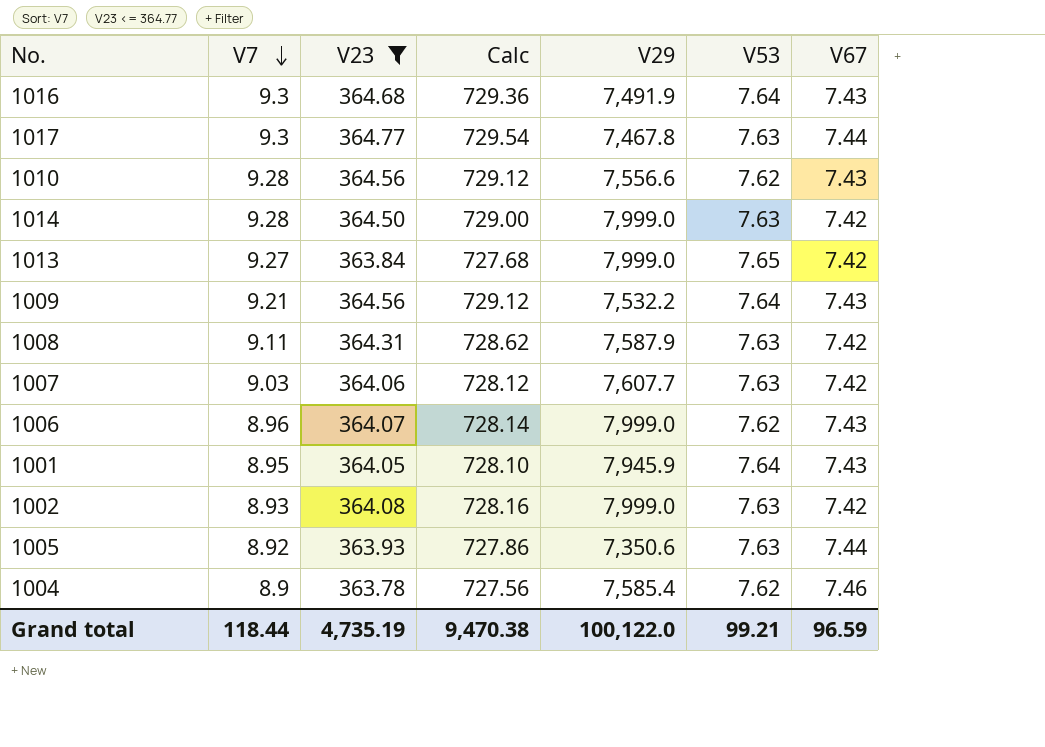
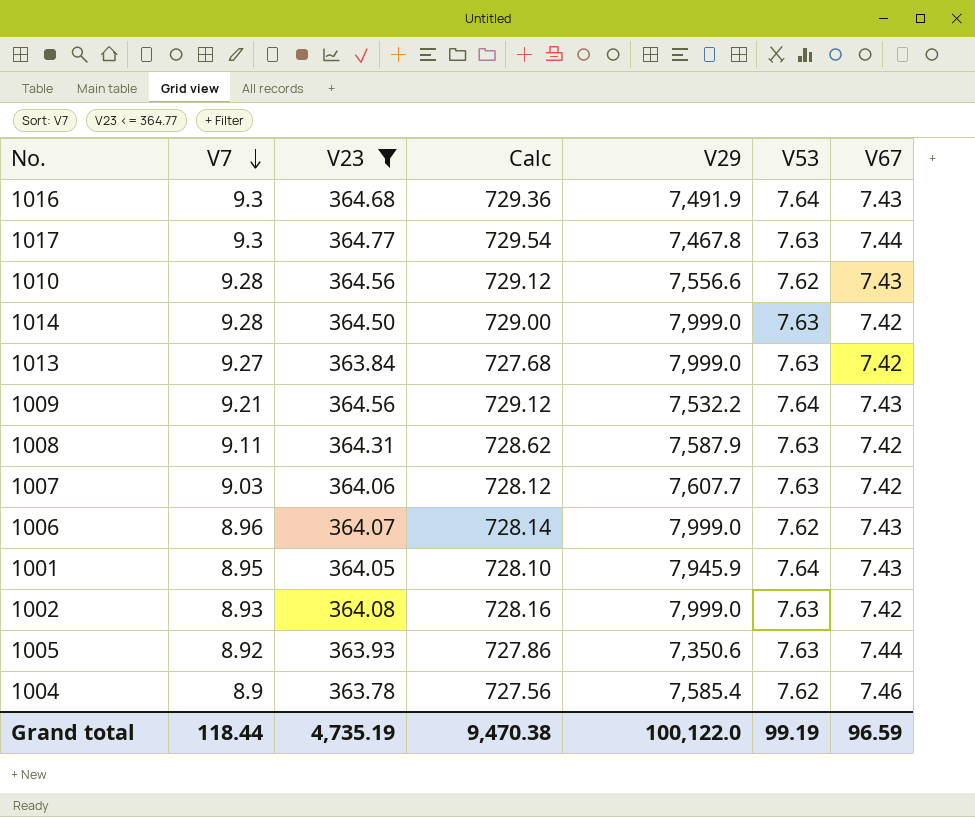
1013 | V53: 7.65 -> 7.63
Grand total | V53: 99.21 -> 99.19

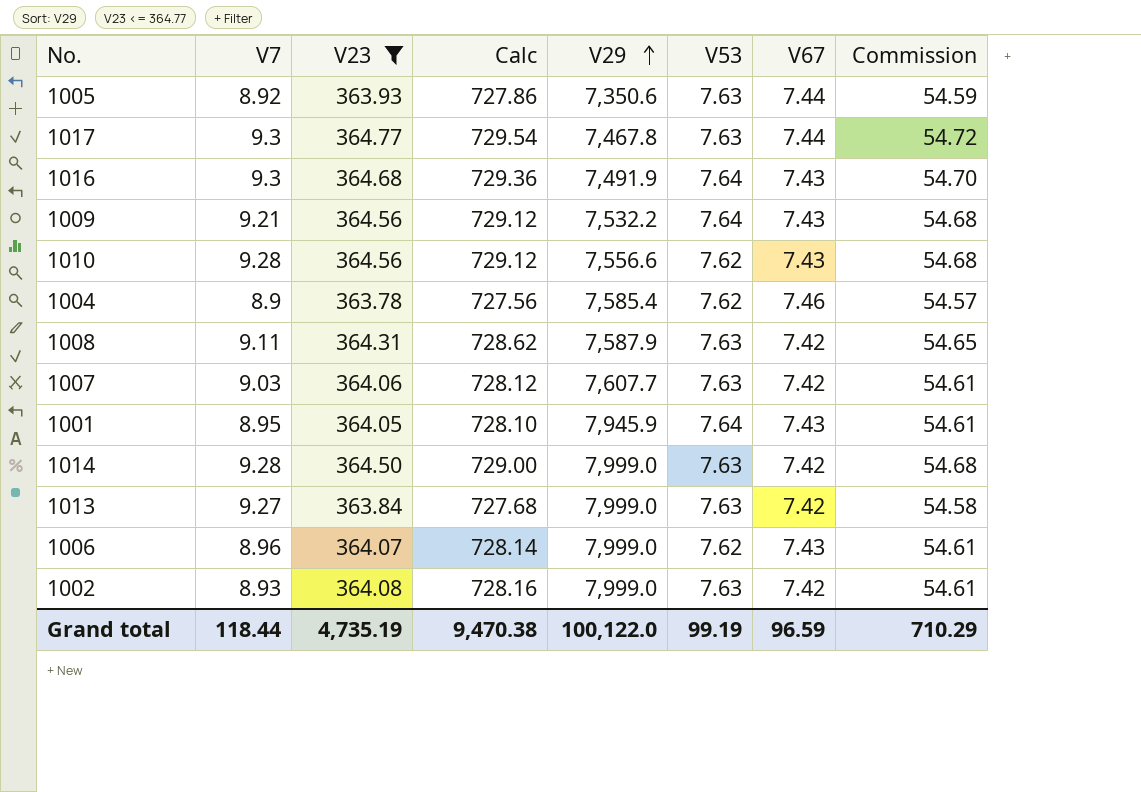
row order: V7 descending -> V29 ascending
column Commission | formula: none -> [V23] * 0.15

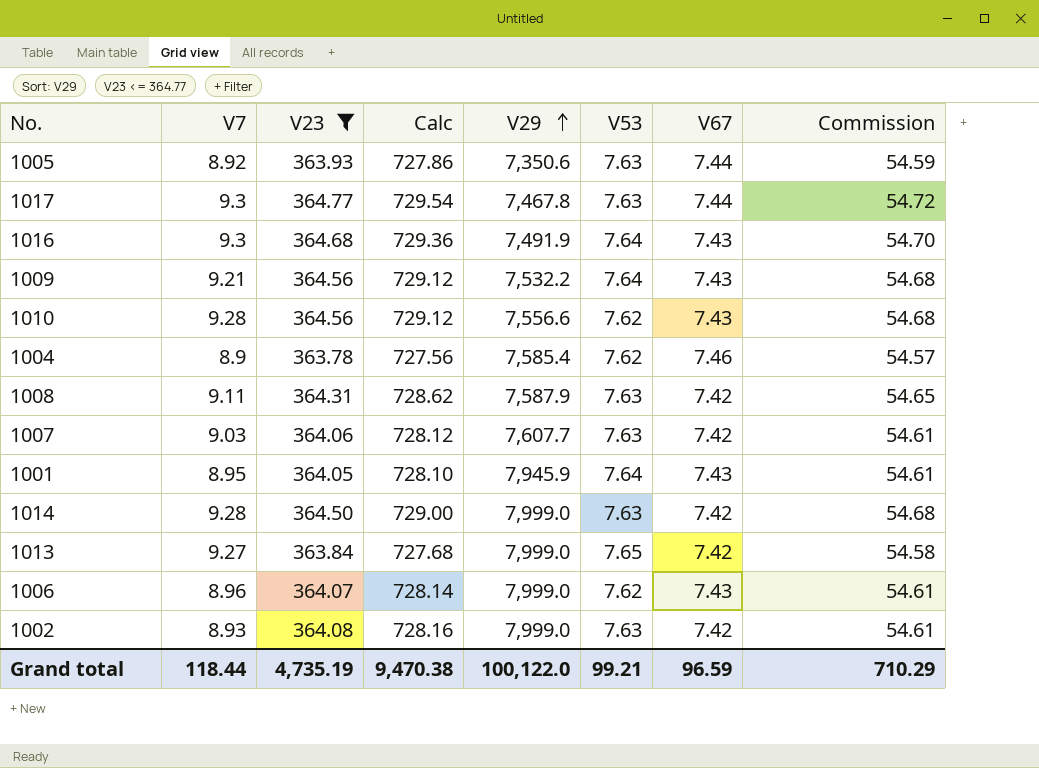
1013 | V53: 7.63 -> 7.65
Grand total | V53: 99.19 -> 99.21

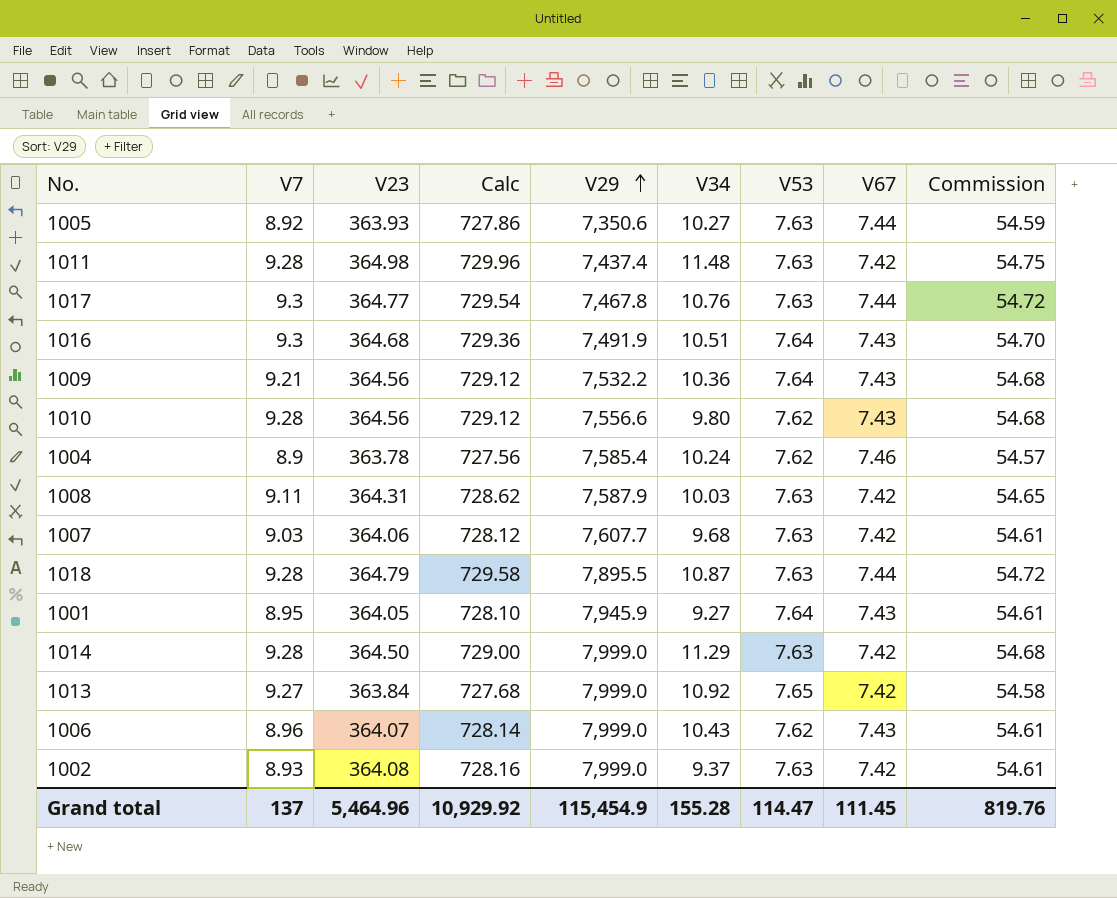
filter: V23 <= 364.77 -> none
column V34 | position: none -> 6
Grand total | V7: 118.44 -> 137
Grand total | V23: 4,735.19 -> 5,464.96
Grand total | Calc: 9,470.38 -> 10,929.92
Grand total | V29: 100,122.0 -> 115,454.9
Grand total | V53: 99.21 -> 114.47
Grand total | V67: 96.59 -> 111.45
Grand total | Commission: 710.29 -> 819.76

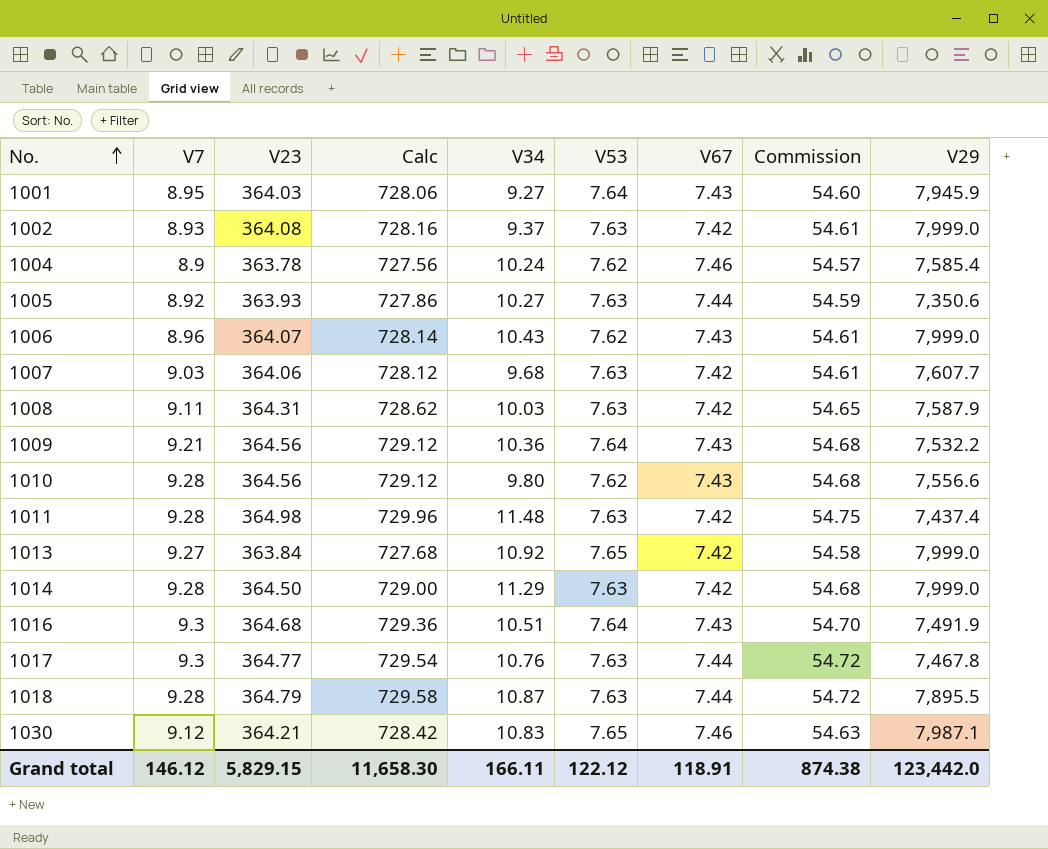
row order: V29 ascending -> No. ascending
column V29 | position: 5 -> 9
1001 | V23: 364.05 -> 364.03
1001 | Calc: 728.10 -> 728.06
1001 | Commission: 54.61 -> 54.60
row 1030: none -> 9.12 | 364.21 | 728.42 | 10.83 | 7.65 | 7.46 | 54.63 | 7,987.1
Grand total | V7: 137 -> 146.12
Grand total | V23: 5,464.96 -> 5,829.15
Grand total | Calc: 10,929.92 -> 11,658.30
Grand total | V34: 155.28 -> 166.11
Grand total | V53: 114.47 -> 122.12
Grand total | V67: 111.45 -> 118.91
Grand total | Commission: 819.76 -> 874.38
Grand total | V29: 115,454.9 -> 123,442.0

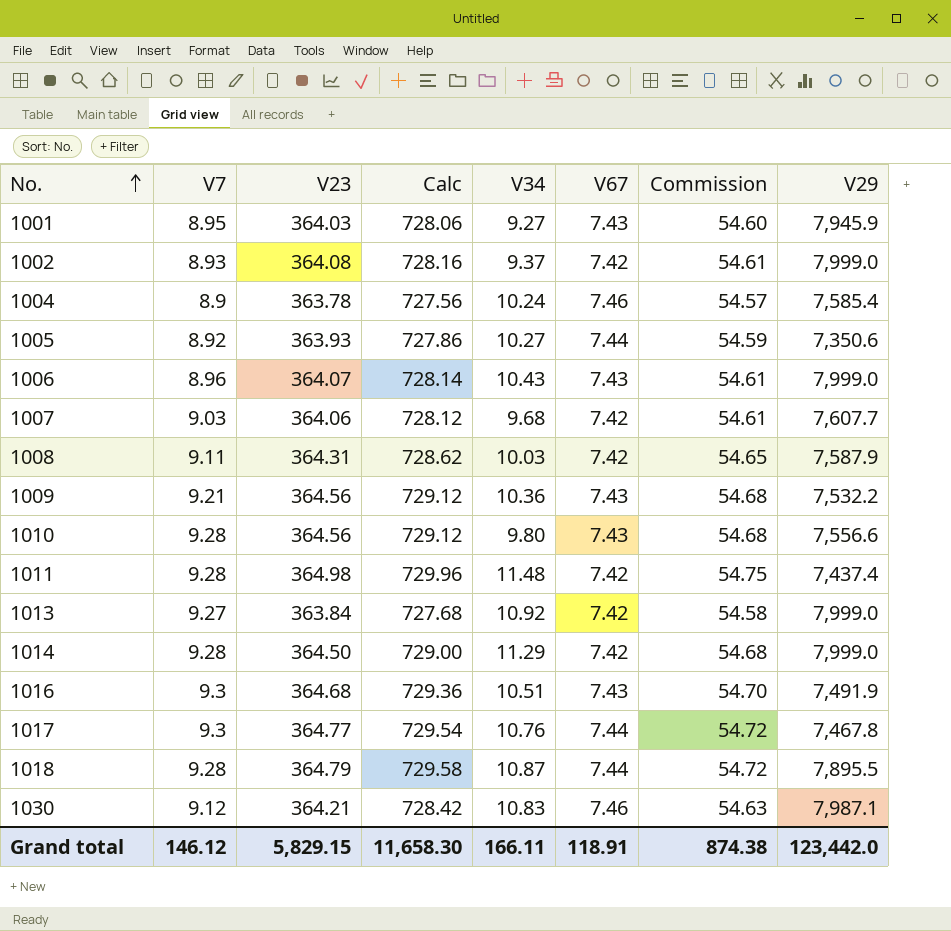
column V53 | position: 6 -> none

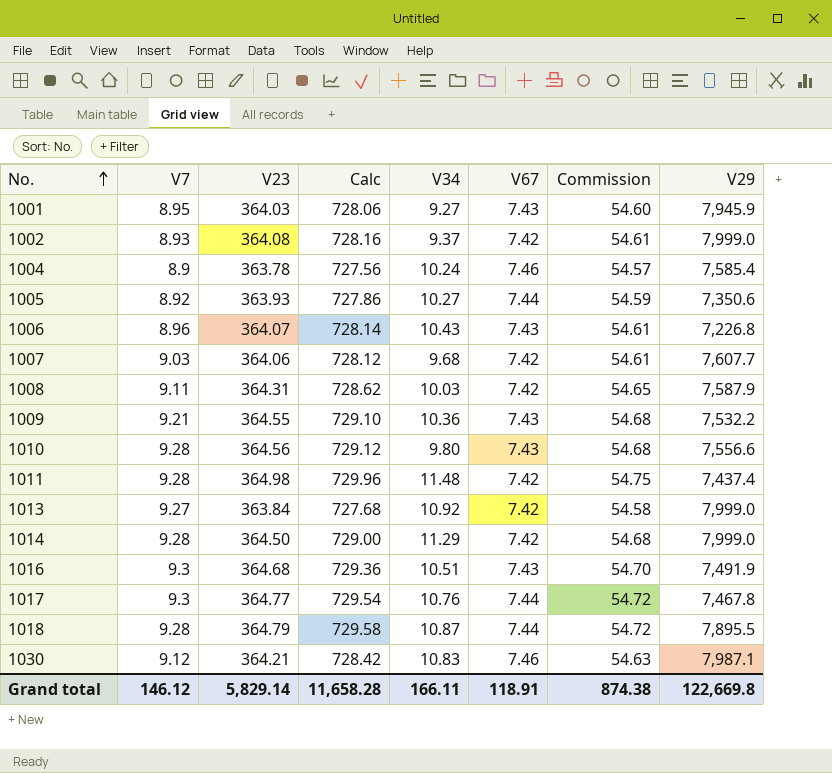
1006 | V29: 7,999.0 -> 7,226.8
1009 | V23: 364.56 -> 364.55
1009 | Calc: 729.12 -> 729.10
Grand total | V23: 5,829.15 -> 5,829.14
Grand total | Calc: 11,658.30 -> 11,658.28
Grand total | V29: 123,442.0 -> 122,669.8

